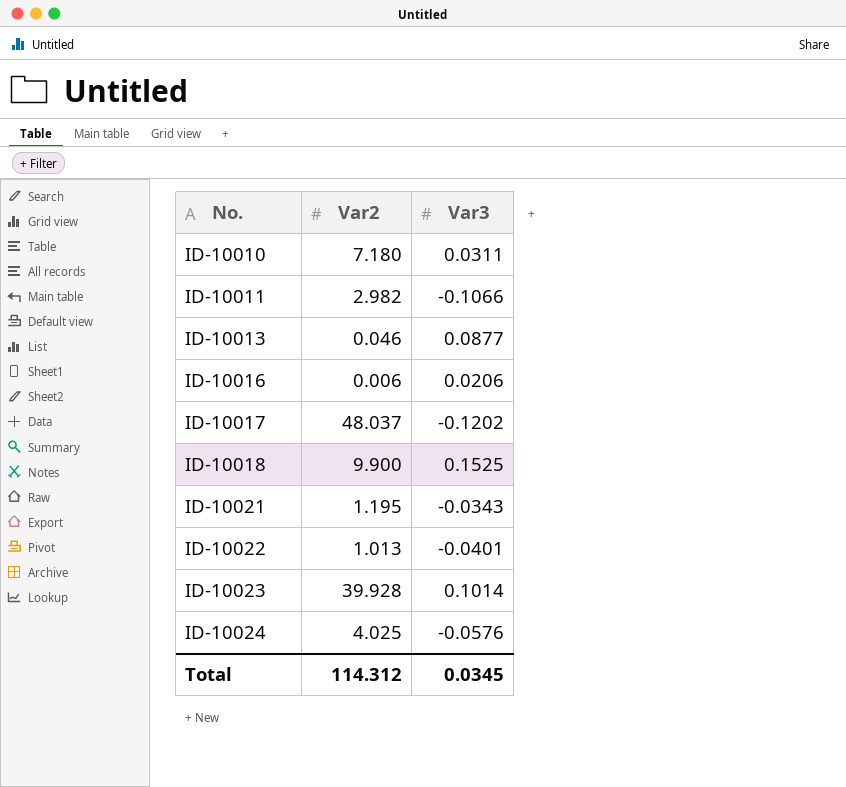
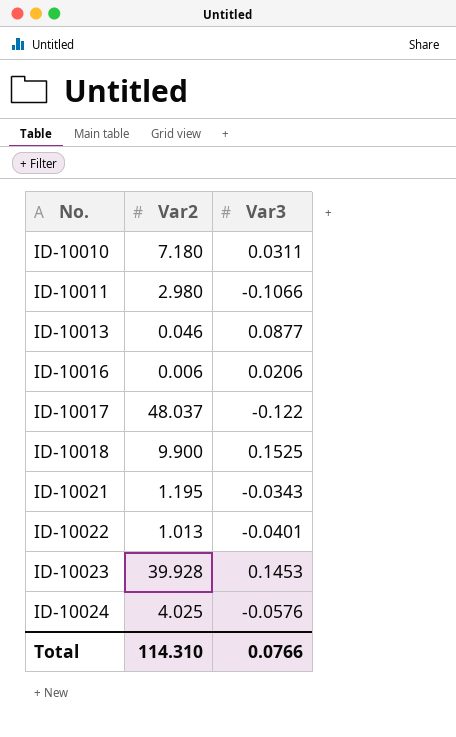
ID-10011 | Var2: 2.982 -> 2.980
ID-10017 | Var3: -0.1202 -> -0.122
ID-10023 | Var3: 0.1014 -> 0.1453
Total | Var2: 114.312 -> 114.310
Total | Var3: 0.0345 -> 0.0766

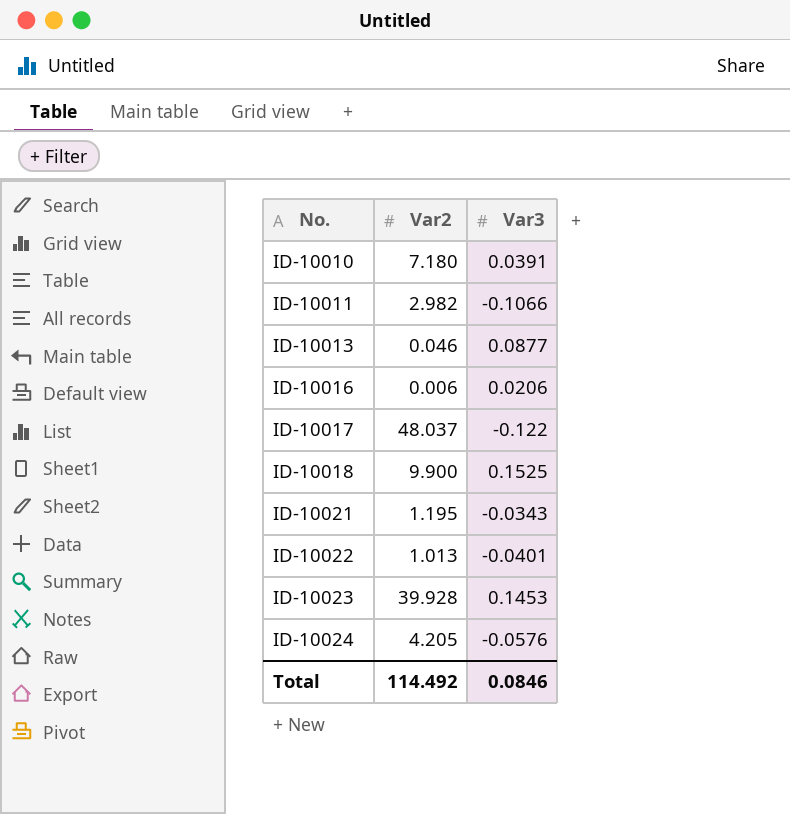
ID-10010 | Var3: 0.0311 -> 0.0391
ID-10011 | Var2: 2.980 -> 2.982
ID-10024 | Var2: 4.025 -> 4.205
Total | Var2: 114.310 -> 114.492
Total | Var3: 0.0766 -> 0.0846

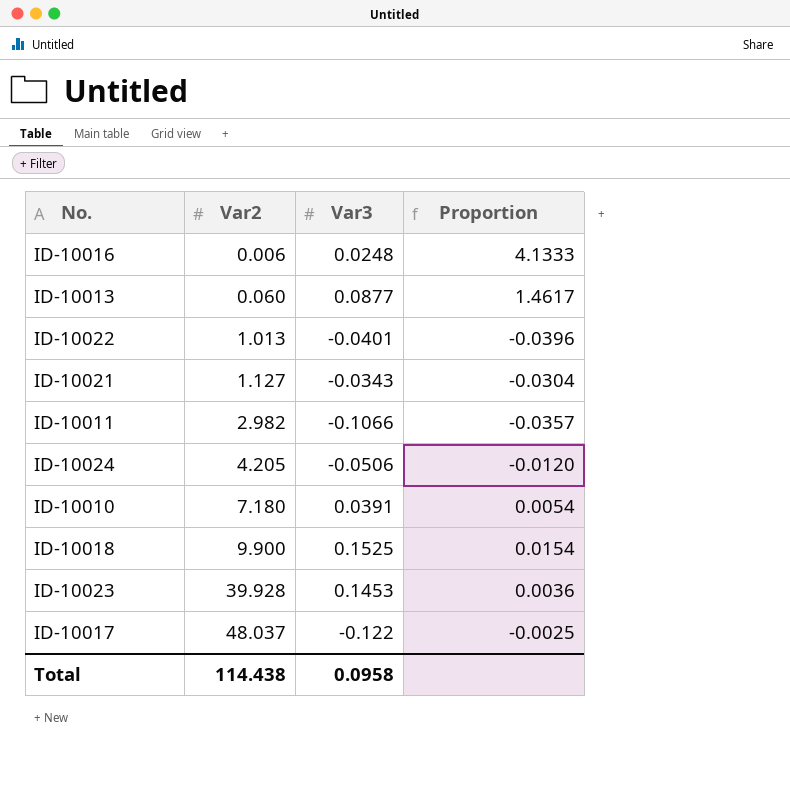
row order: No. ascending -> Var2 ascending
column Proportion | formula: none -> [Var3] / [Var2]
ID-10016 | Var3: 0.0206 -> 0.0248
ID-10013 | Var2: 0.046 -> 0.060
ID-10021 | Var2: 1.195 -> 1.127
ID-10024 | Var3: -0.0576 -> -0.0506
Total | Var2: 114.492 -> 114.438
Total | Var3: 0.0846 -> 0.0958

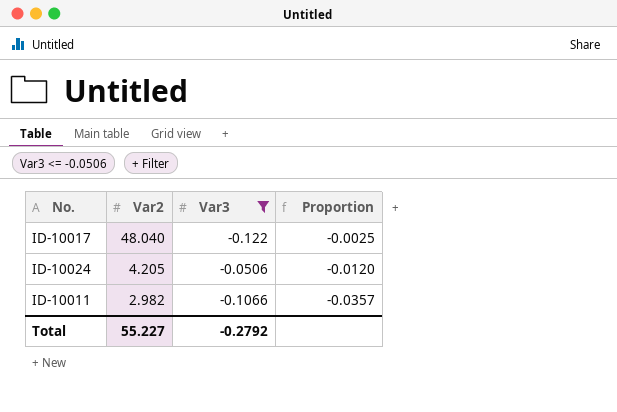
filter: none -> Var3 <= -0.0506
row order: Var2 ascending -> Var2 descending
ID-10017 | Var2: 48.037 -> 48.040
Total | Var2: 114.438 -> 55.227
Total | Var3: 0.0958 -> -0.2792

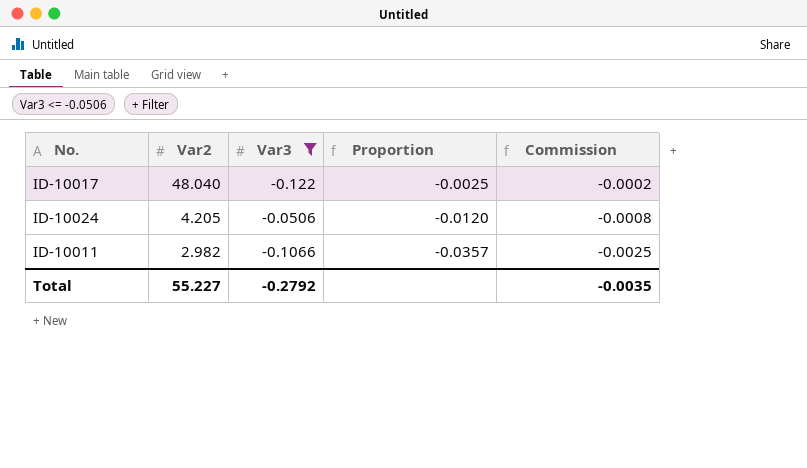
column Commission | formula: none -> [Proportion] * 0.07

